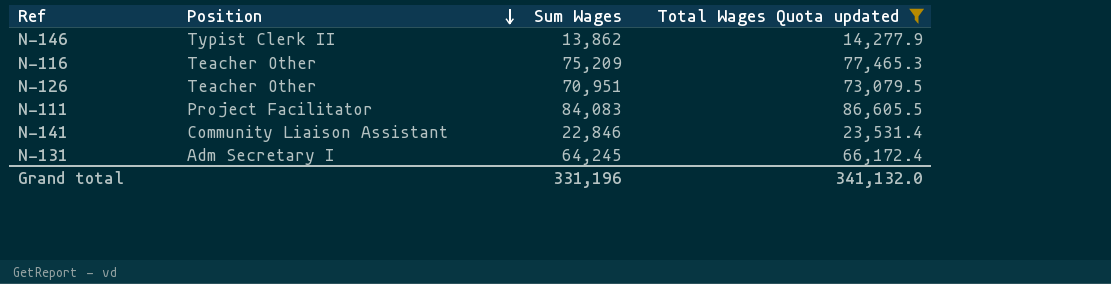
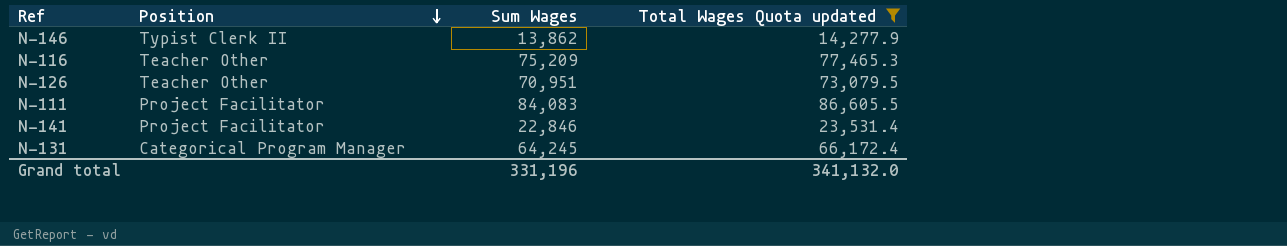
N-141 | Position: Community Liaison Assistant -> Project Facilitator
N-131 | Position: Adm Secretary I -> Categorical Program Manager

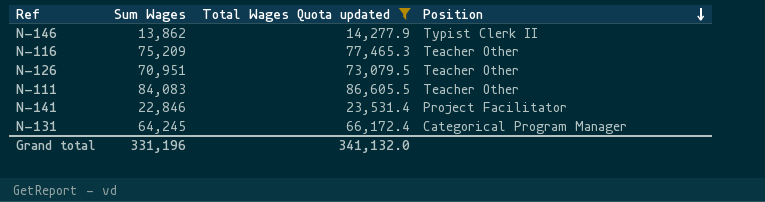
column Position | position: 2 -> 4
N-111 | Position: Project Facilitator -> Teacher Other

